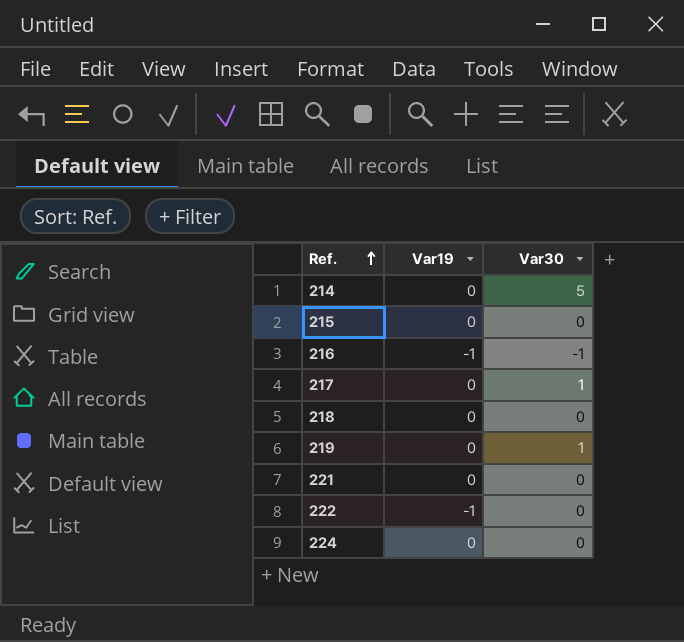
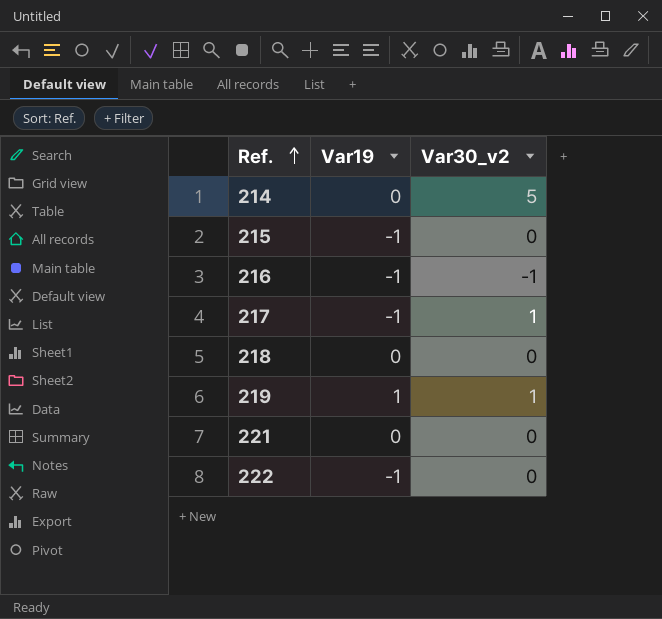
column name: Var30 -> Var30_v2
row 224: 0 | 0 -> none
215 | Var19: 0 -> -1
217 | Var19: 0 -> -1
219 | Var19: 0 -> 1

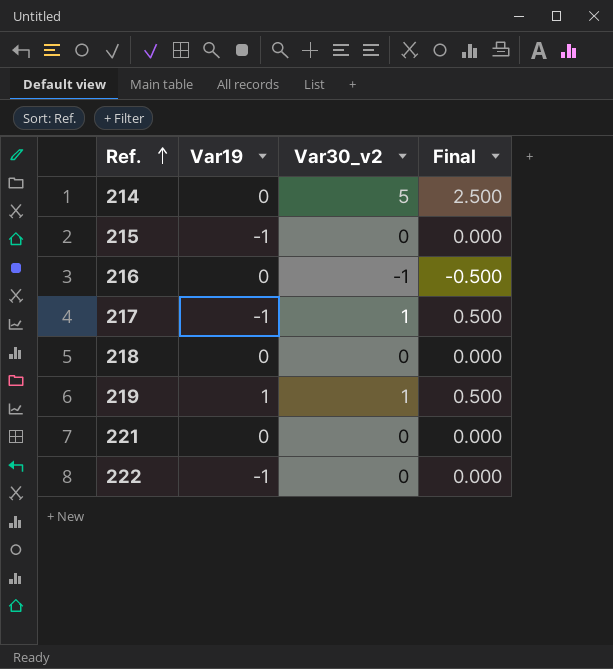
column Final | formula: none -> [Var30_v2] * 0.5
216 | Var19: -1 -> 0

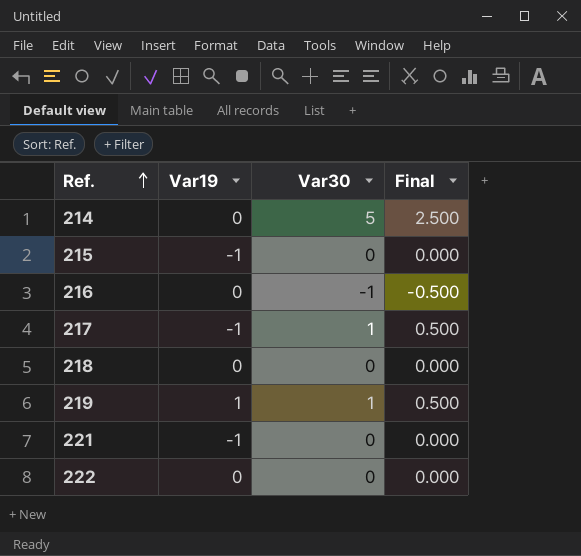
column name: Var30_v2 -> Var30
221 | Var19: 0 -> -1
222 | Var19: -1 -> 0

